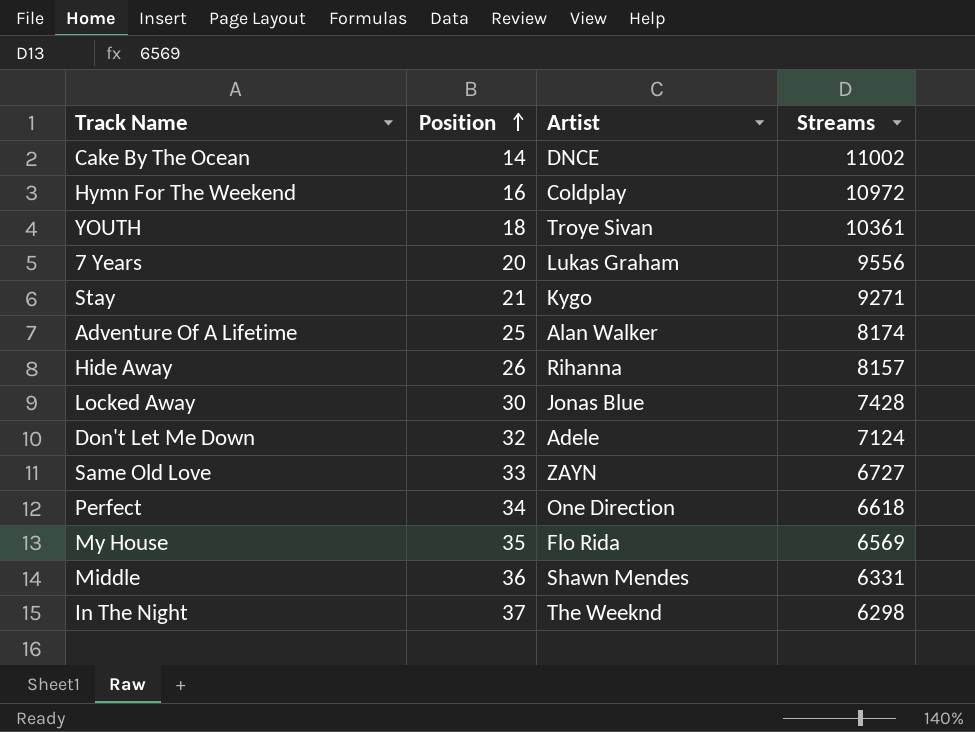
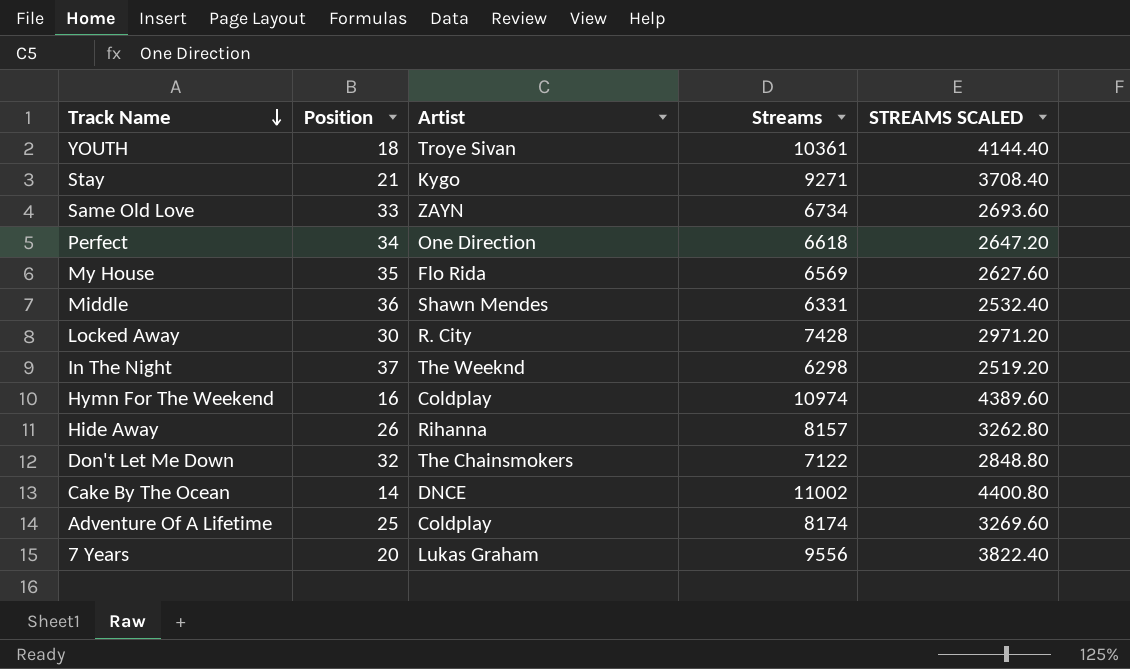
row order: Position ascending -> Track Name descending
column STREAMS SCALED | formula: none -> [Streams] * 0.4
Same Old Love | Streams: 6727 -> 6734
Locked Away | Artist: Jonas Blue -> R. City
Hymn For The Weekend | Streams: 10972 -> 10974
Don't Let Me Down | Artist: Adele -> The Chainsmokers
Don't Let Me Down | Streams: 7124 -> 7122
Adventure Of A Lifetime | Artist: Alan Walker -> Coldplay

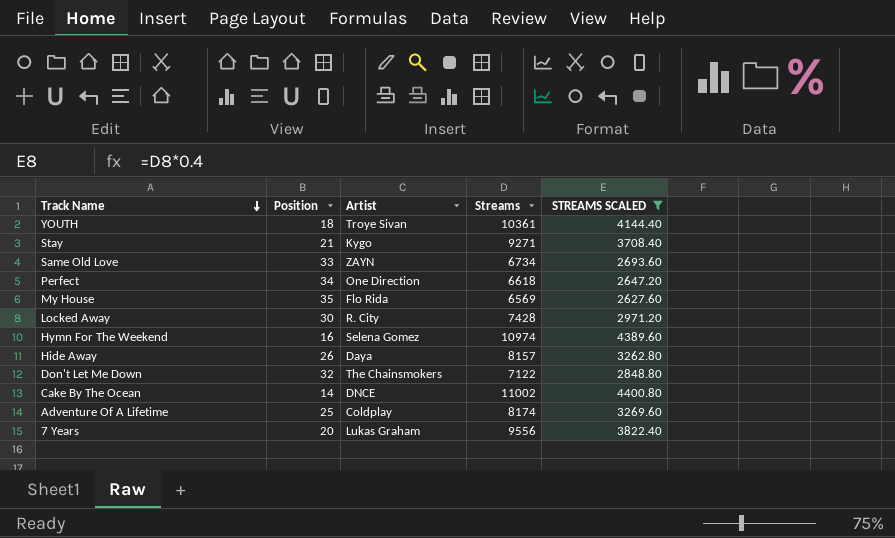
filter: none -> STREAMS SCALED >= 2627.60
Hymn For The Weekend | Artist: Coldplay -> Selena Gomez
Hide Away | Artist: Rihanna -> Daya

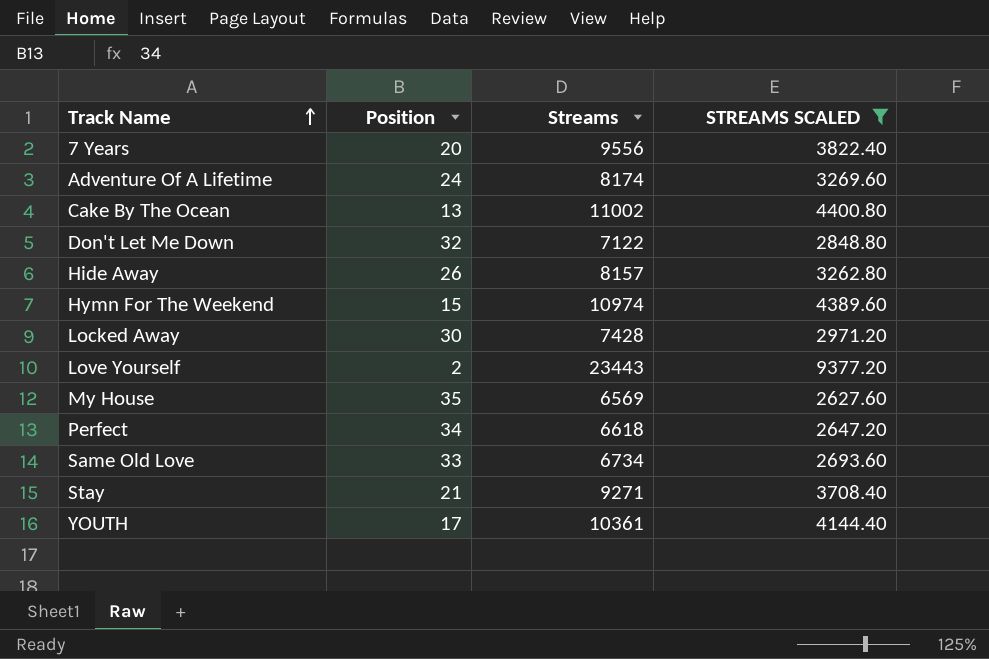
row order: Track Name descending -> Track Name ascending
column Artist | position: 3 -> none
Adventure Of A Lifetime | Position: 25 -> 24
Cake By The Ocean | Position: 14 -> 13
Hymn For The Weekend | Position: 16 -> 15
row Love Yourself: none -> 2 | 23443 | 9377.20
YOUTH | Position: 18 -> 17

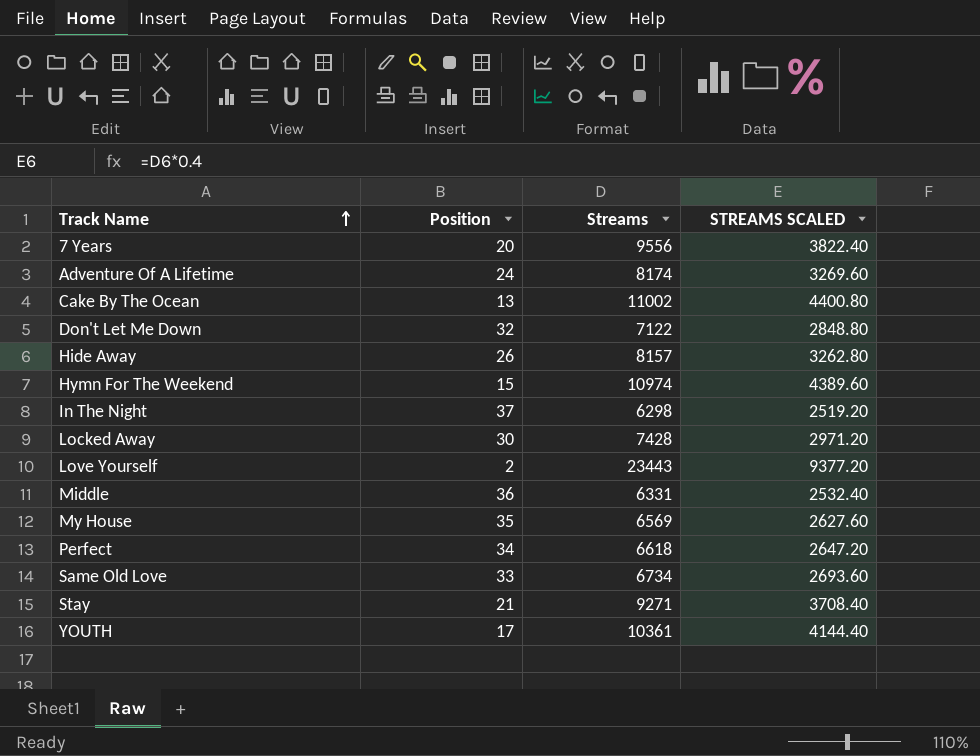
filter: STREAMS SCALED >= 2627.60 -> none

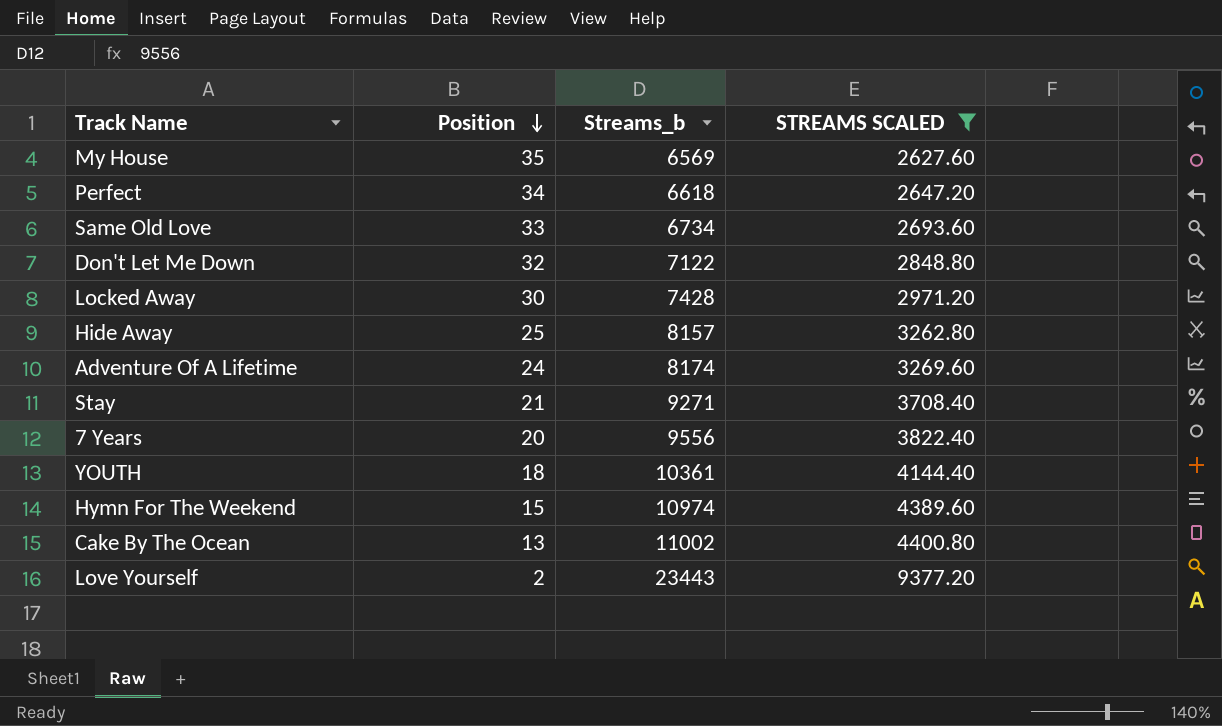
filter: none -> STREAMS SCALED >= 2627.60
row order: Track Name ascending -> Position descending
column name: Streams -> Streams_b
Hide Away | Position: 26 -> 25
YOUTH | Position: 17 -> 18

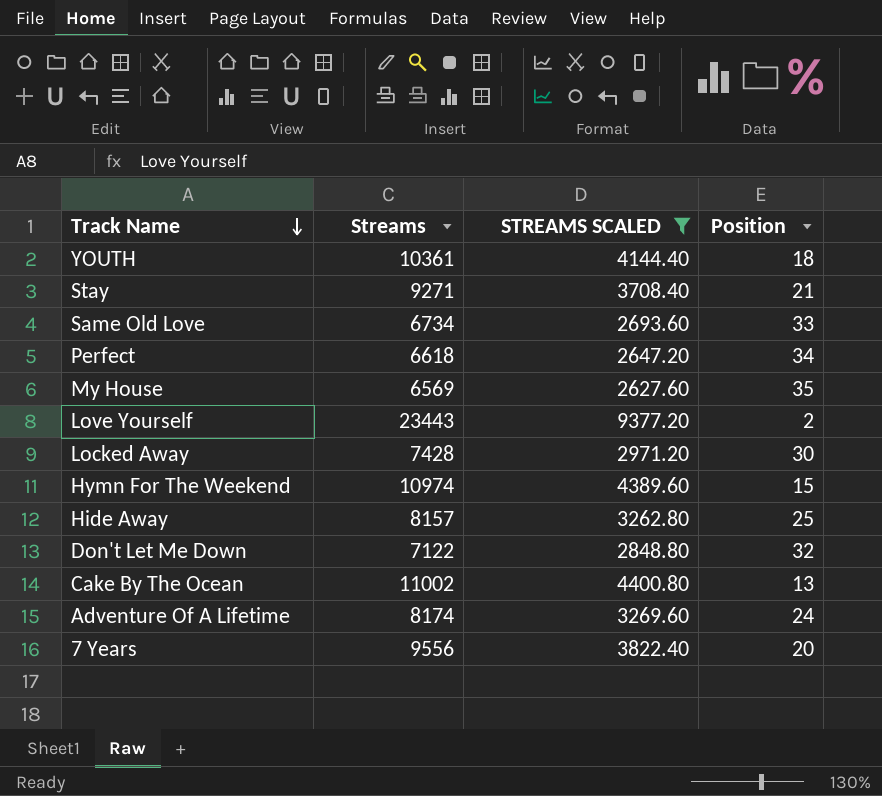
row order: Position descending -> Track Name descending
column name: Streams_b -> Streams
column Position | position: 2 -> 4

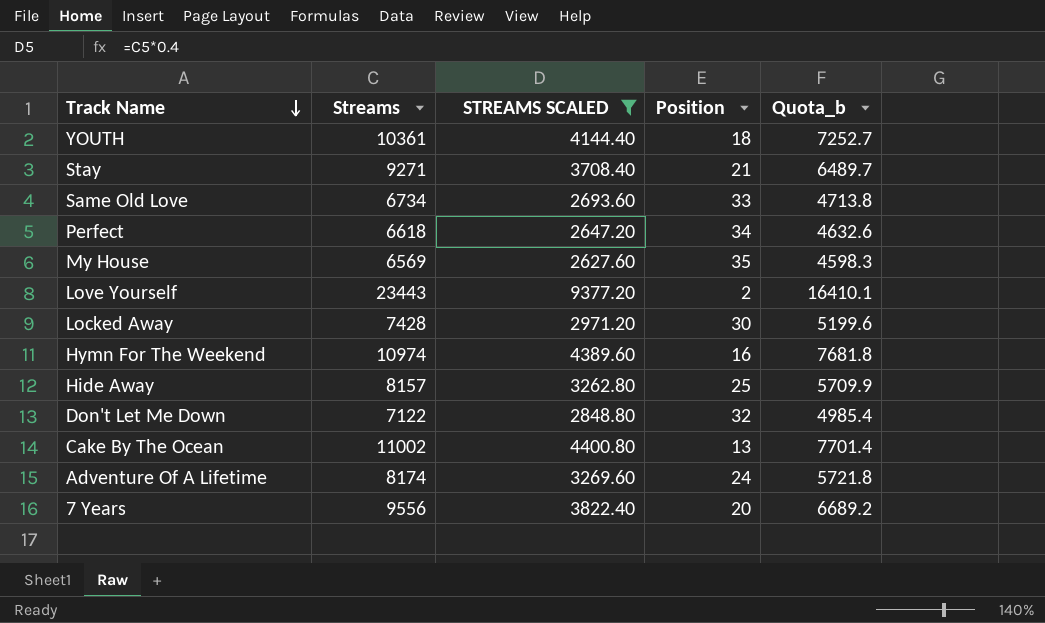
column Quota_b | formula: none -> [Streams] * 0.7
Hymn For The Weekend | Position: 15 -> 16

